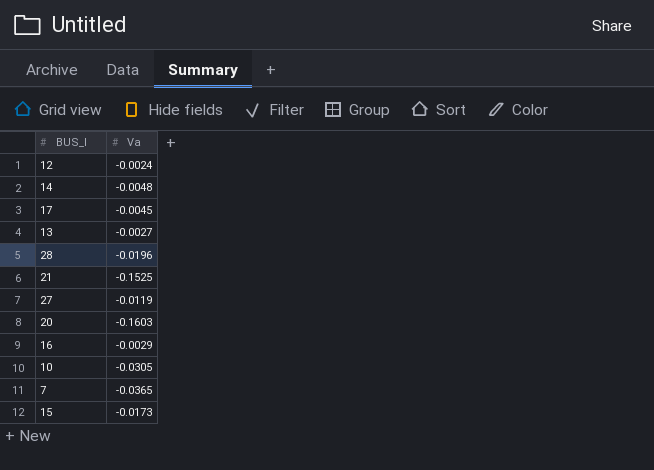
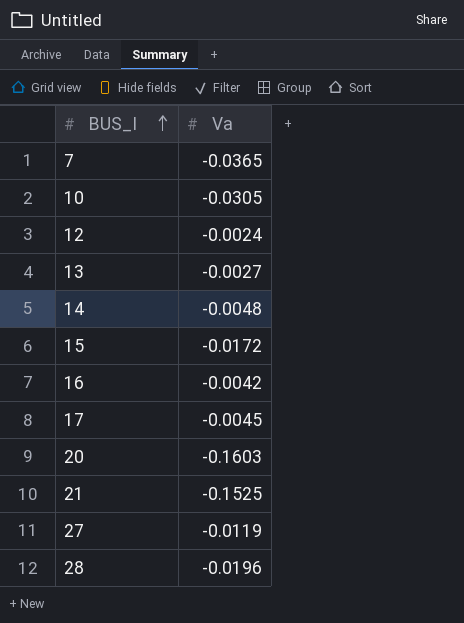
row order: none -> BUS_I ascending
15 | Va: -0.0173 -> -0.0172
16 | Va: -0.0029 -> -0.0042

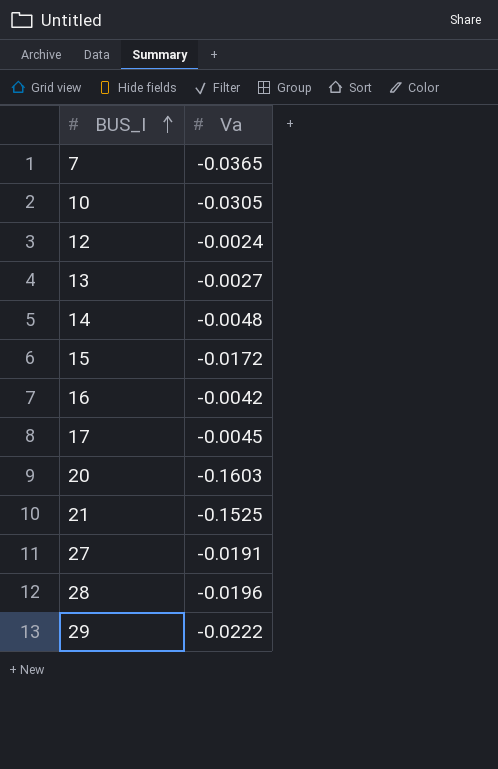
27 | Va: -0.0119 -> -0.0191
row 29: none -> -0.0222

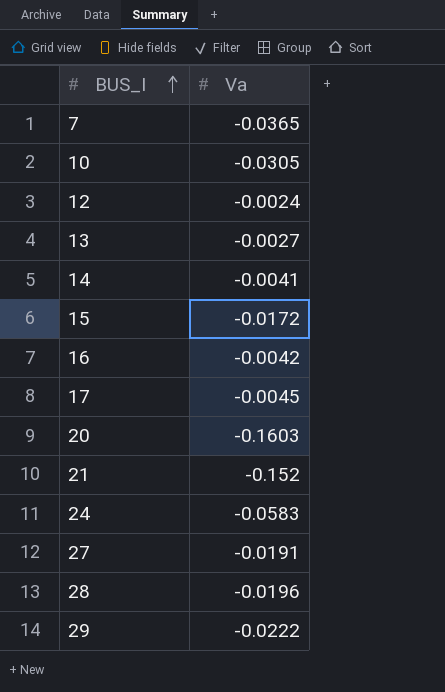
14 | Va: -0.0048 -> -0.0041
21 | Va: -0.1525 -> -0.152
row 24: none -> -0.0583

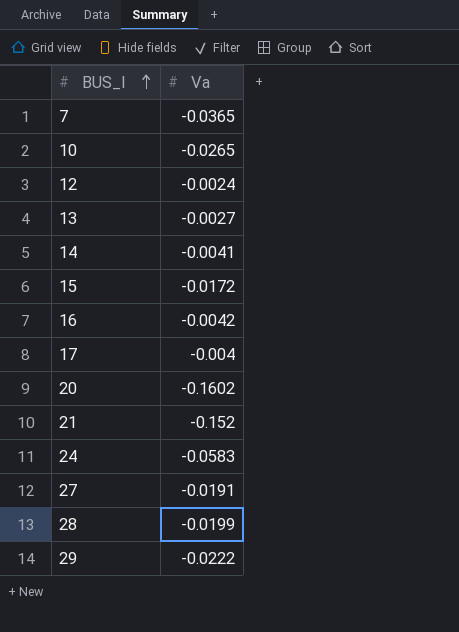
10 | Va: -0.0305 -> -0.0265
17 | Va: -0.0045 -> -0.004
20 | Va: -0.1603 -> -0.1602
28 | Va: -0.0196 -> -0.0199

